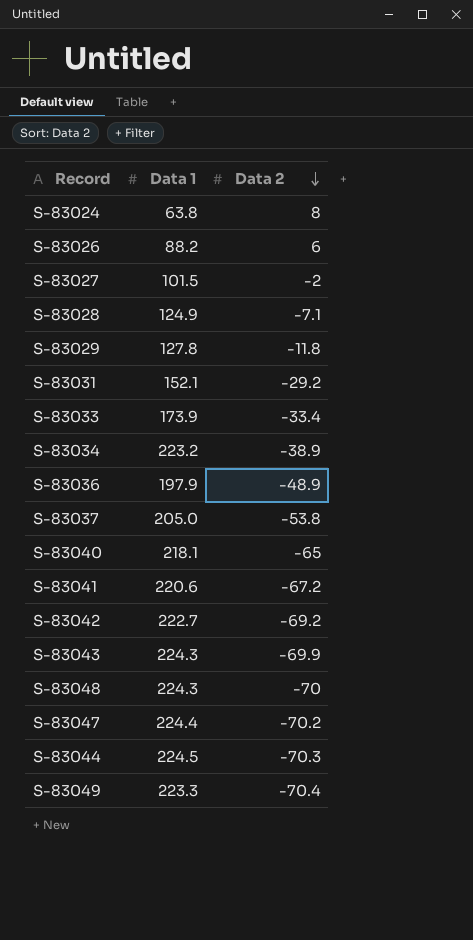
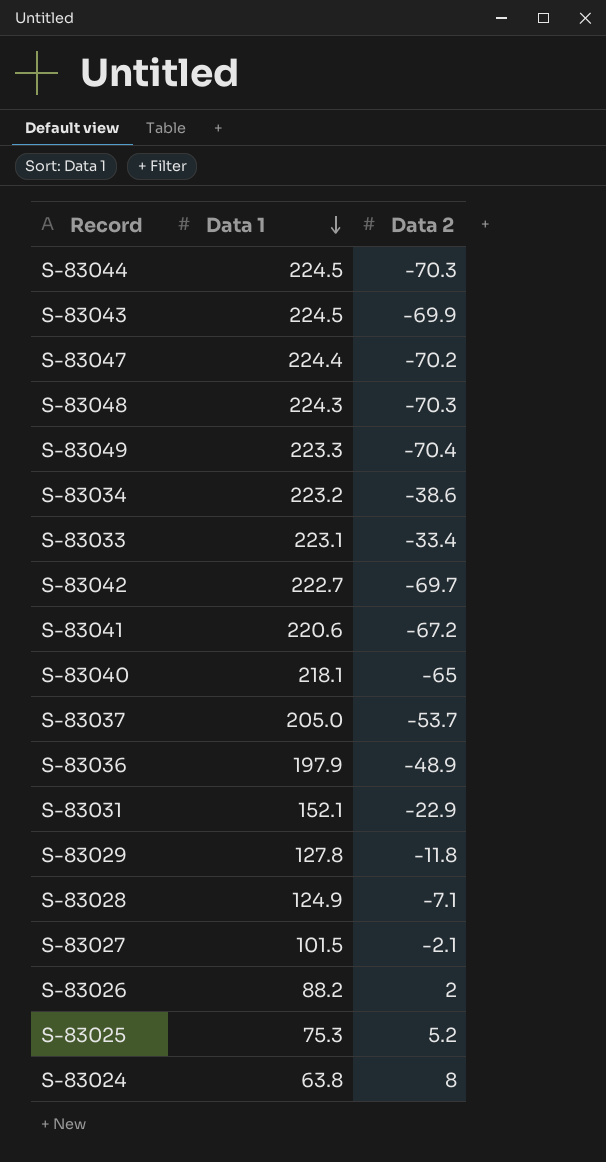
row order: Data 2 descending -> Data 1 descending
S-83043 | Data 1: 224.3 -> 224.5
S-83048 | Data 2: -70 -> -70.3
S-83034 | Data 2: -38.9 -> -38.6
S-83033 | Data 1: 173.9 -> 223.1
S-83042 | Data 2: -69.2 -> -69.7
S-83037 | Data 2: -53.8 -> -53.7
S-83031 | Data 2: -29.2 -> -22.9
S-83027 | Data 2: -2 -> -2.1
S-83026 | Data 2: 6 -> 2
row S-83025: none -> 75.3 | 5.2

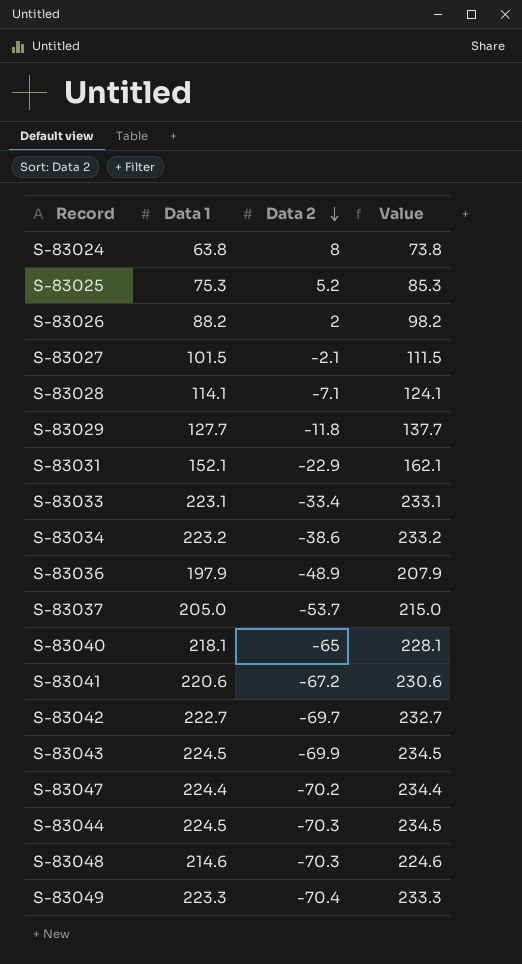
row order: Data 1 descending -> Data 2 descending
column Value | formula: none -> [Data 1] + 10
S-83028 | Data 1: 124.9 -> 114.1
S-83029 | Data 1: 127.8 -> 127.7
S-83048 | Data 1: 224.3 -> 214.6

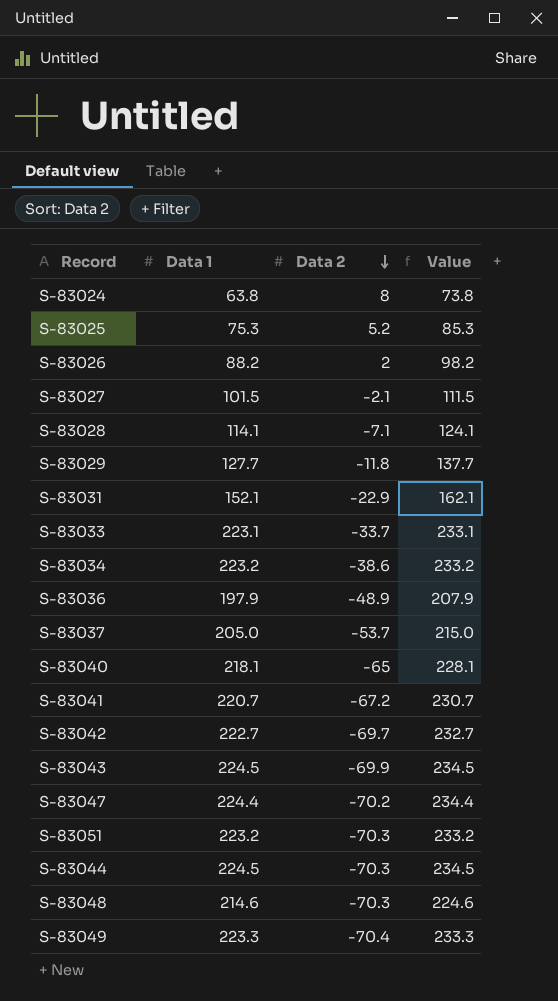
S-83033 | Data 2: -33.4 -> -33.7
S-83041 | Data 1: 220.6 -> 220.7
S-83041 | Value: 230.6 -> 230.7
row S-83051: none -> 223.2 | -70.3 | 233.2

